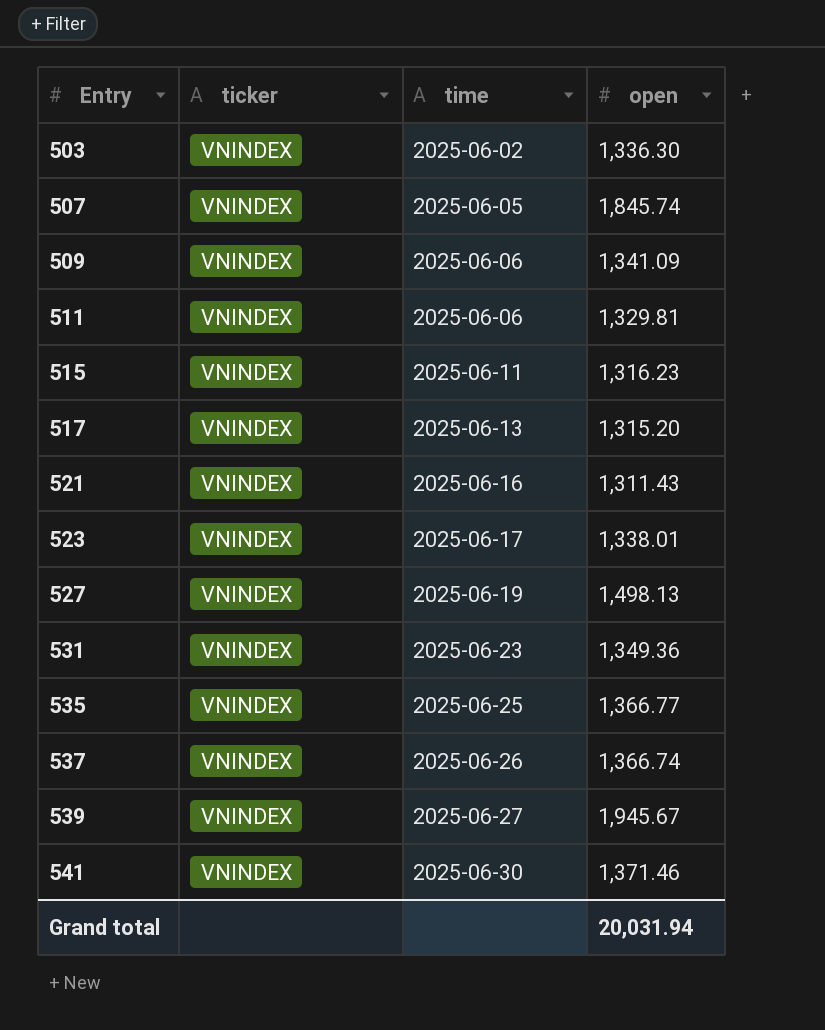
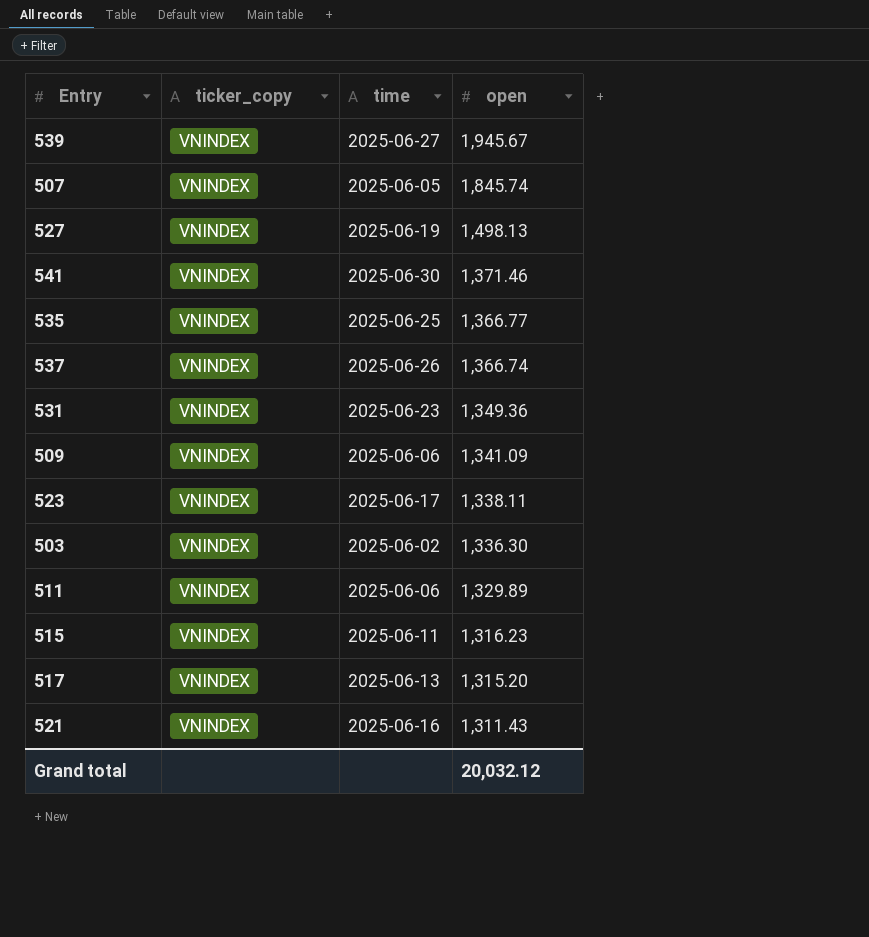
row order: Entry ascending -> open descending
column name: ticker -> ticker_copy
523 | open: 1,338.01 -> 1,338.11
511 | open: 1,329.81 -> 1,329.89
Grand total | open: 20,031.94 -> 20,032.12

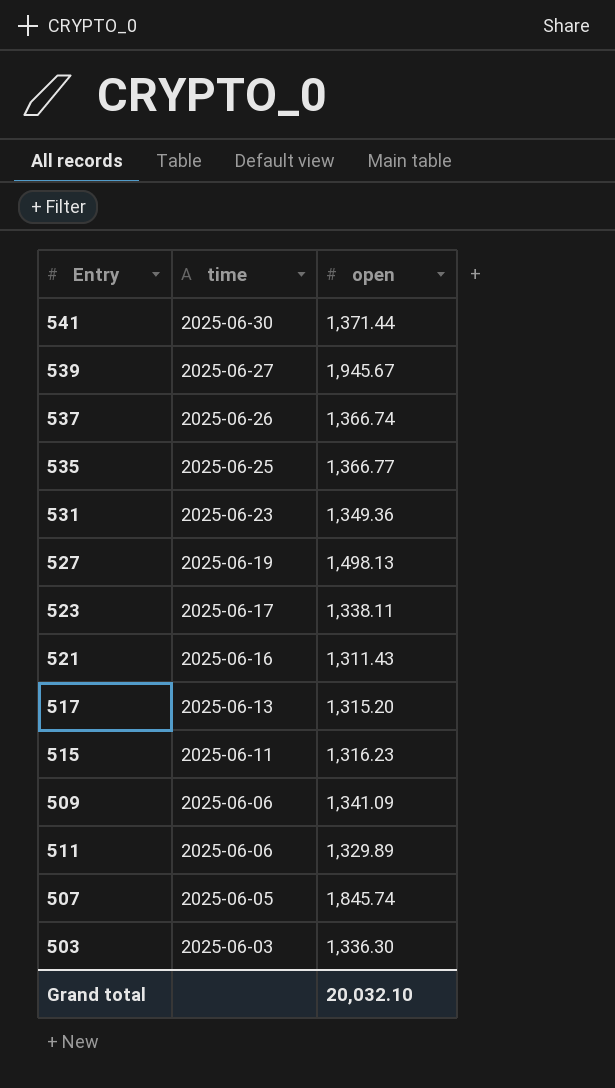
row order: open descending -> time descending
column ticker_copy | position: 2 -> none
541 | open: 1,371.46 -> 1,371.44
503 | time: 2025-06-02 -> 2025-06-03
Grand total | open: 20,032.12 -> 20,032.10

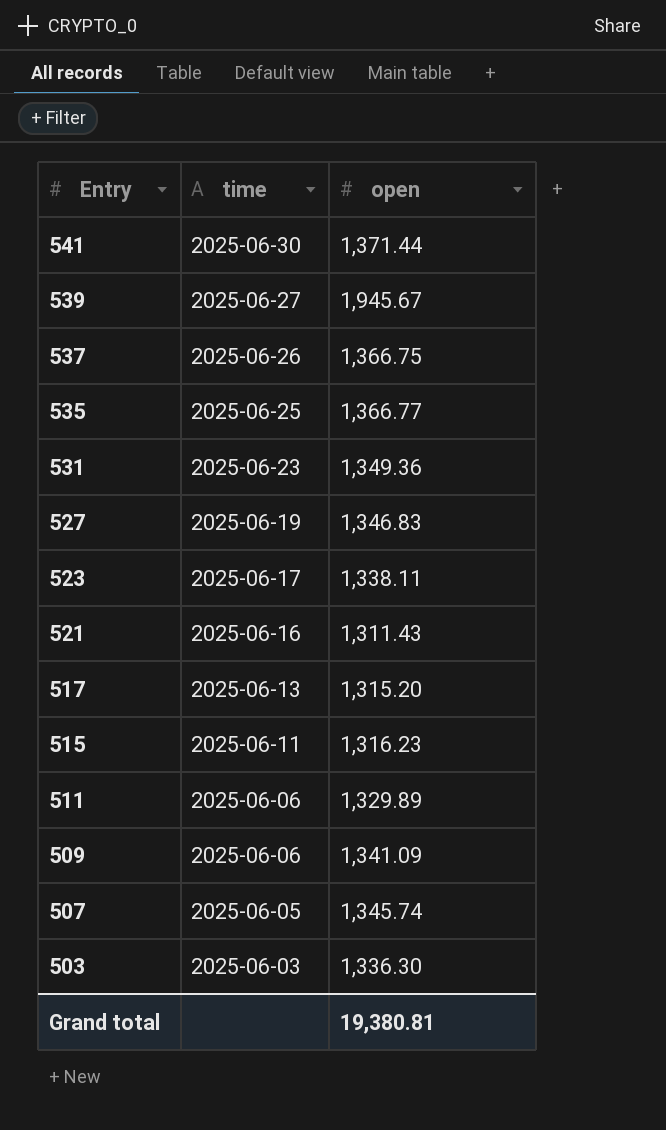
row order: time descending -> Entry descending
537 | open: 1,366.74 -> 1,366.75
527 | open: 1,498.13 -> 1,346.83
507 | open: 1,845.74 -> 1,345.74
Grand total | open: 20,032.10 -> 19,380.81

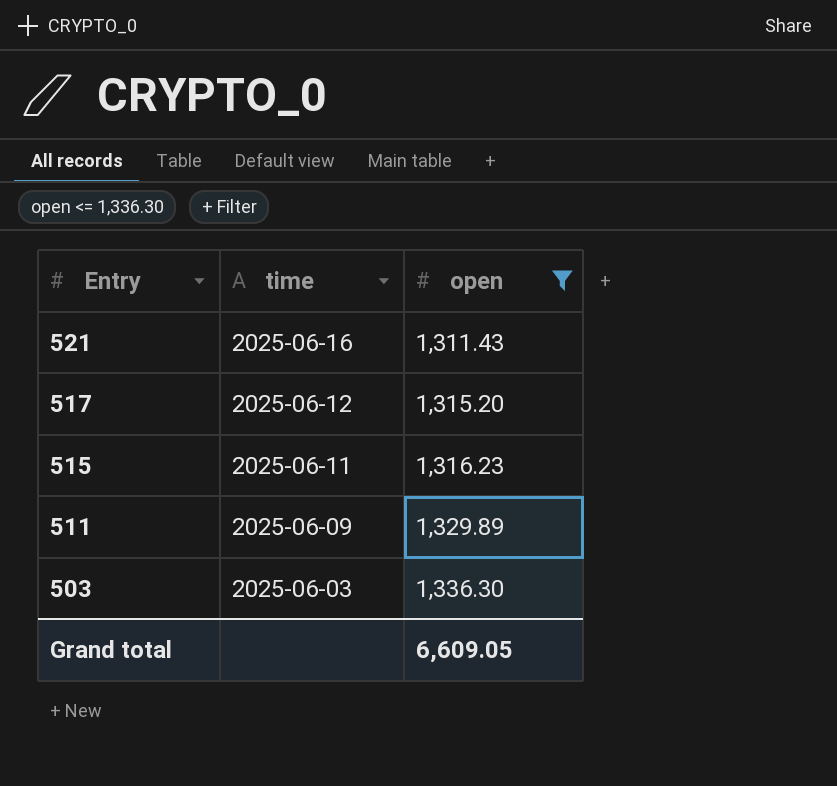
filter: none -> open <= 1,336.30
517 | time: 2025-06-13 -> 2025-06-12
511 | time: 2025-06-06 -> 2025-06-09
Grand total | open: 19,380.81 -> 6,609.05

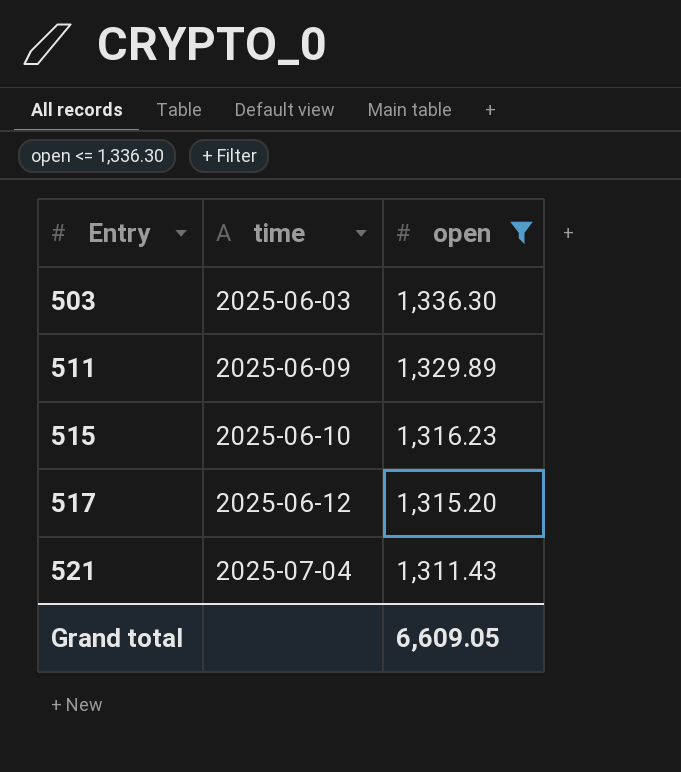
row order: Entry descending -> Entry ascending
515 | time: 2025-06-11 -> 2025-06-10
521 | time: 2025-06-16 -> 2025-07-04

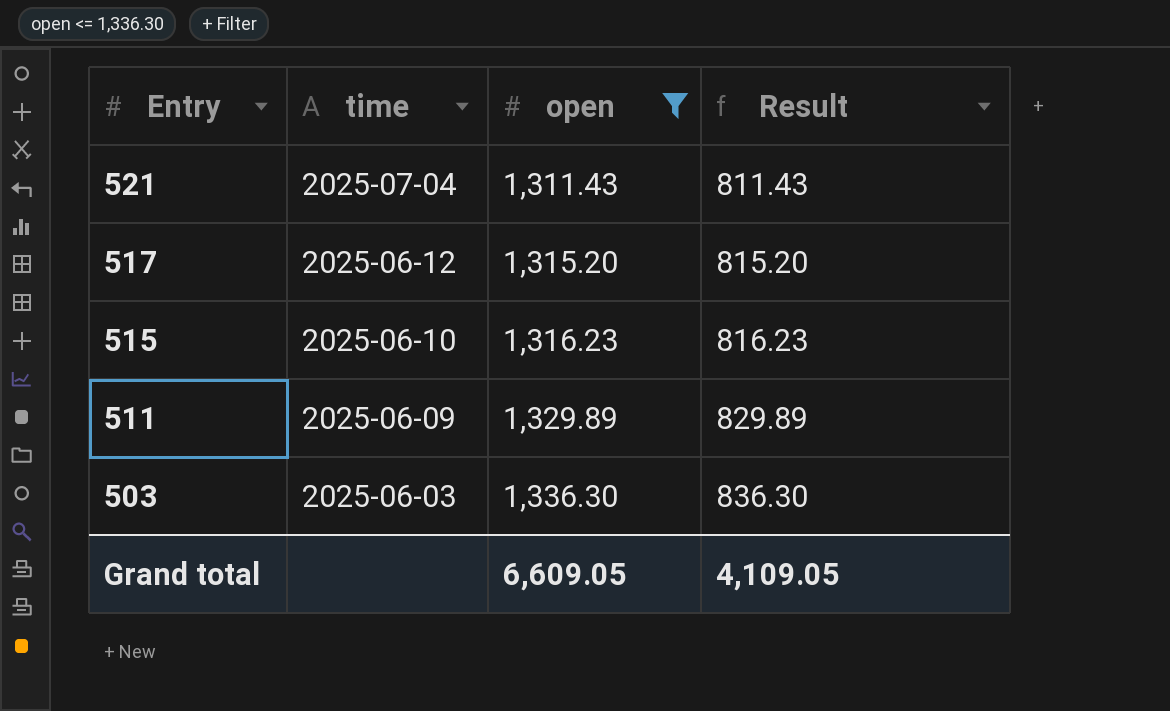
row order: Entry ascending -> Entry descending
column Result | formula: none -> [open] - 500

